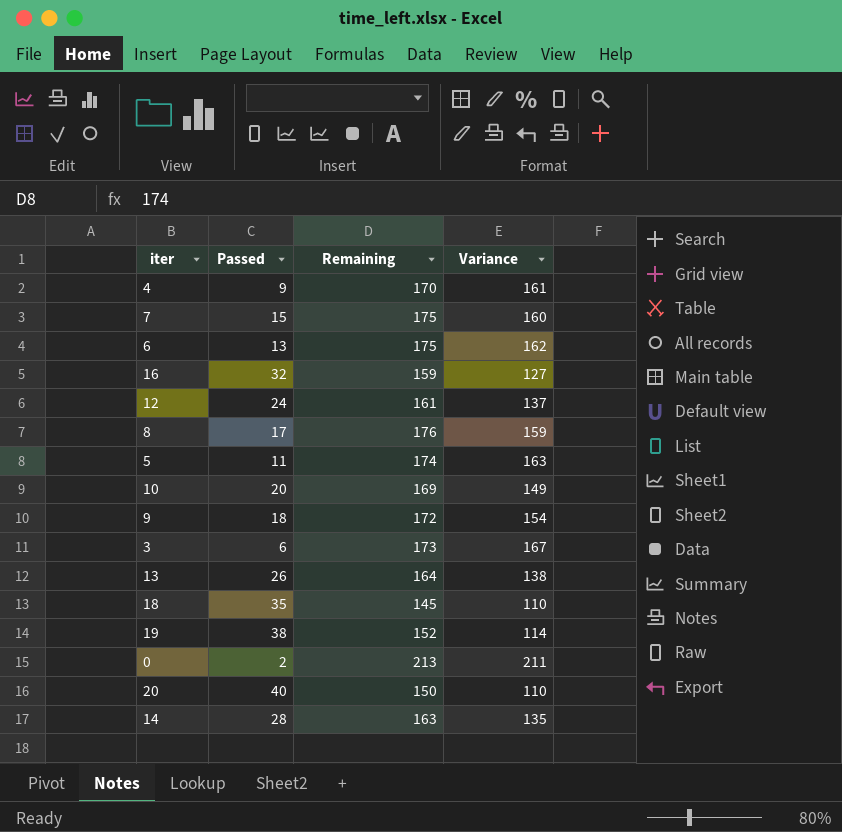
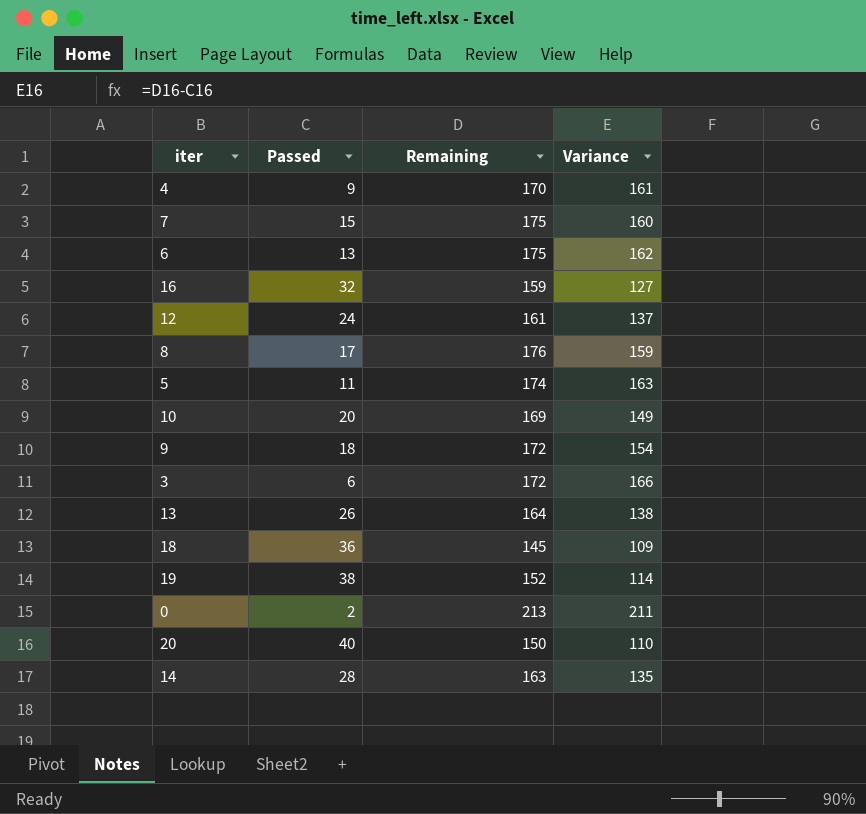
3 | Remaining: 173 -> 172
3 | Variance: 167 -> 166
18 | Passed: 35 -> 36
18 | Variance: 110 -> 109

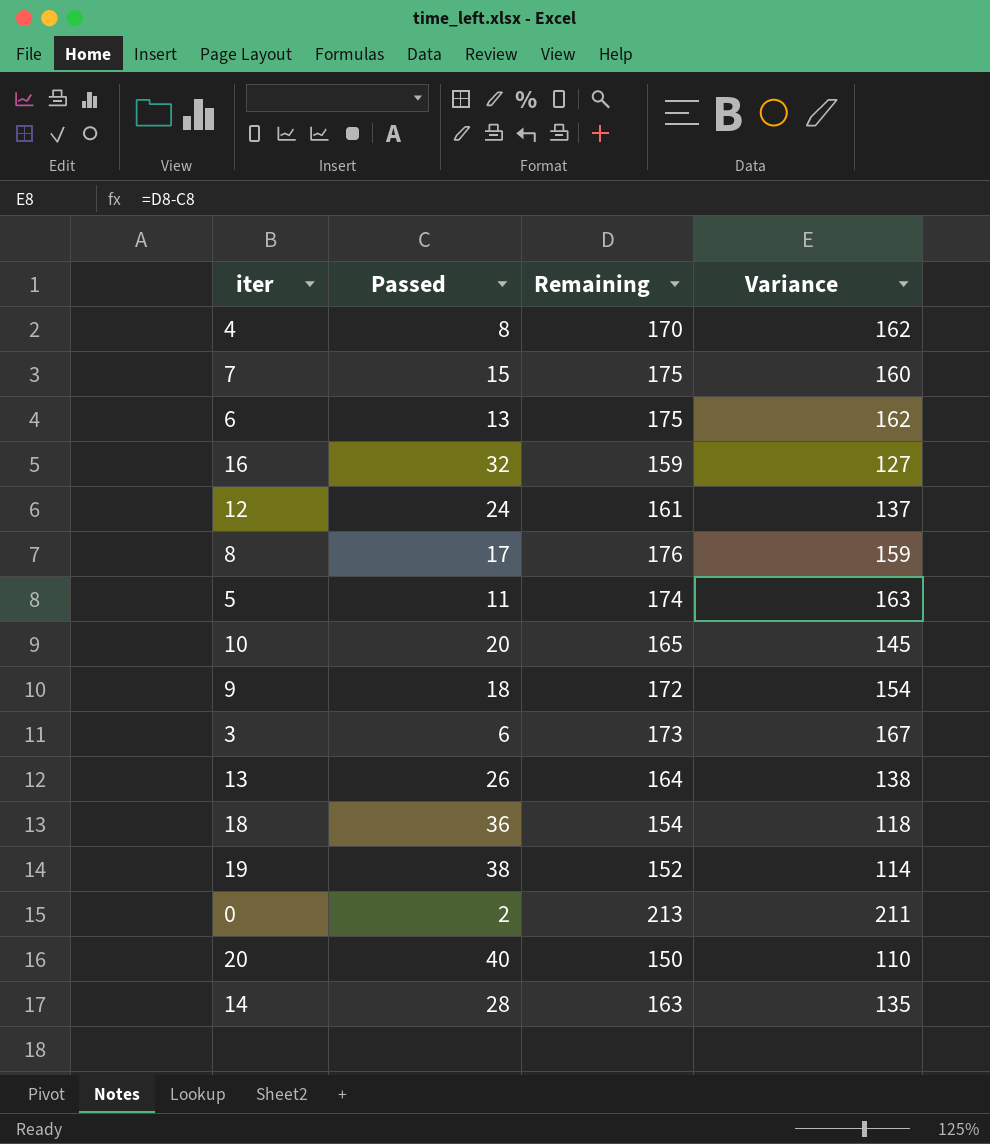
4 | Passed: 9 -> 8
4 | Variance: 161 -> 162
10 | Remaining: 169 -> 165
10 | Variance: 149 -> 145
3 | Remaining: 172 -> 173
3 | Variance: 166 -> 167
18 | Remaining: 145 -> 154
18 | Variance: 109 -> 118

